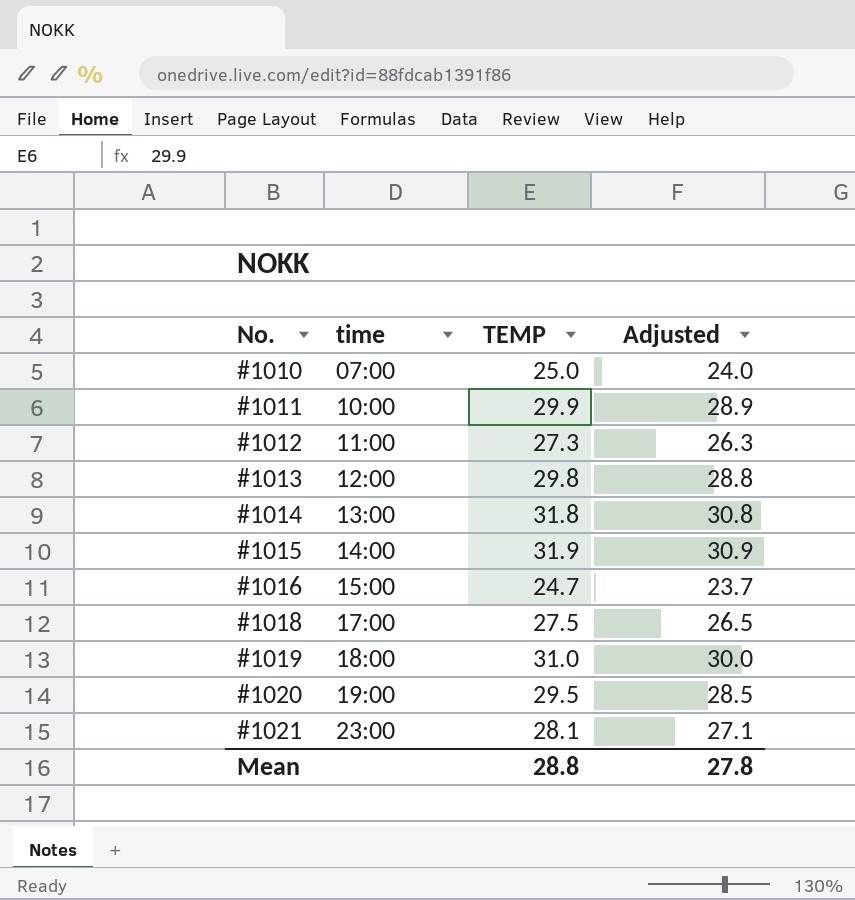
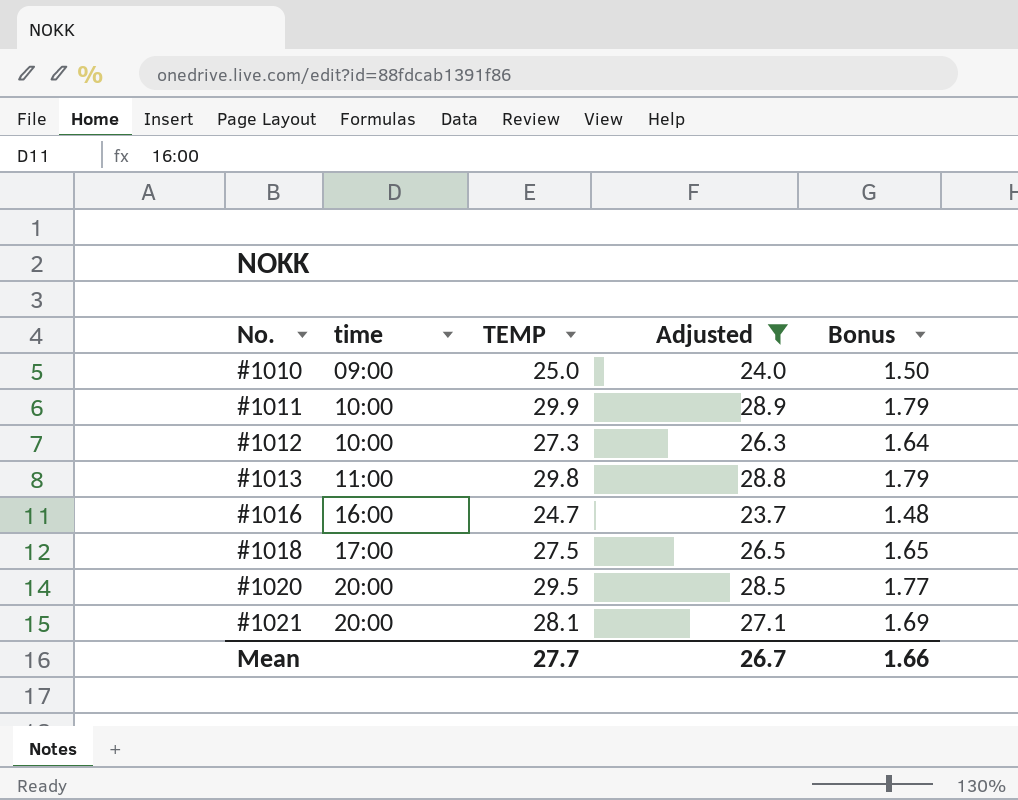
filter: none -> Adjusted <= 28.9
column Bonus | formula: none -> [TEMP] * 0.06
#1010 | time: 07:00 -> 09:00
#1012 | time: 11:00 -> 10:00
#1013 | time: 12:00 -> 11:00
#1016 | time: 15:00 -> 16:00
#1020 | time: 19:00 -> 20:00
#1021 | time: 23:00 -> 20:00
Mean | TEMP: 28.8 -> 27.7
Mean | Adjusted: 27.8 -> 26.7

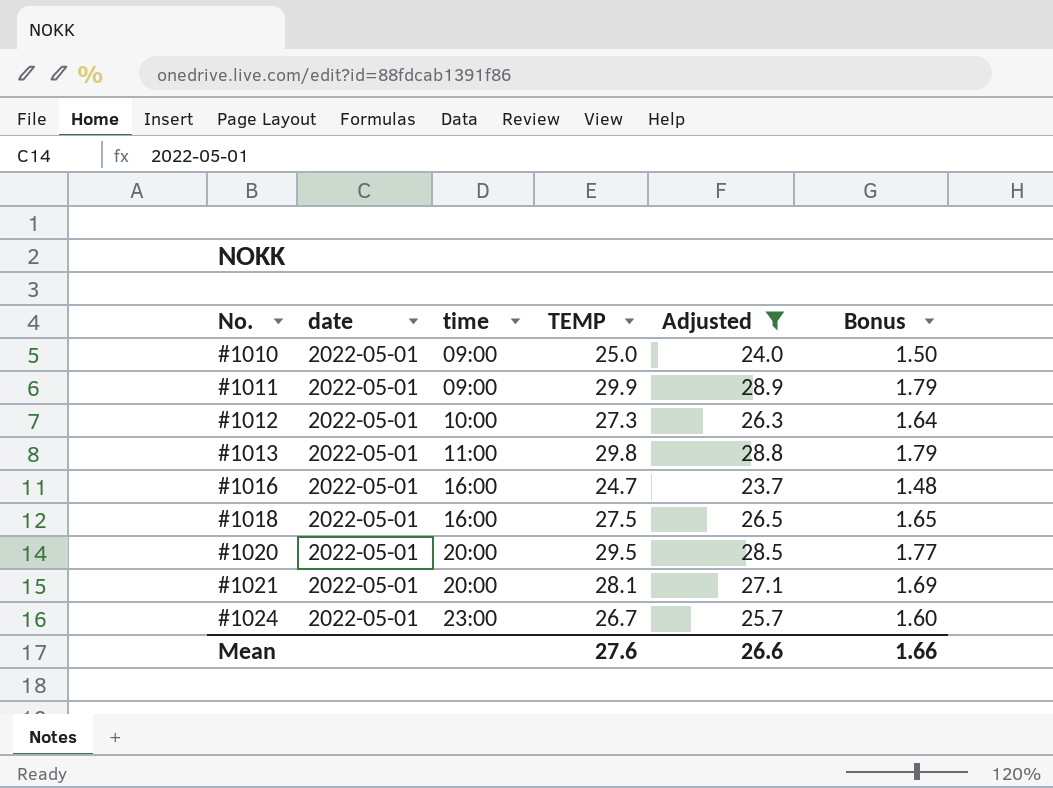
column date | position: none -> 2
#1011 | time: 10:00 -> 09:00
#1018 | time: 17:00 -> 16:00
row #1024: none -> 2022-05-01 | 23:00 | 26.7 | 25.7 | 1.60
Mean | TEMP: 27.7 -> 27.6
Mean | Adjusted: 26.7 -> 26.6

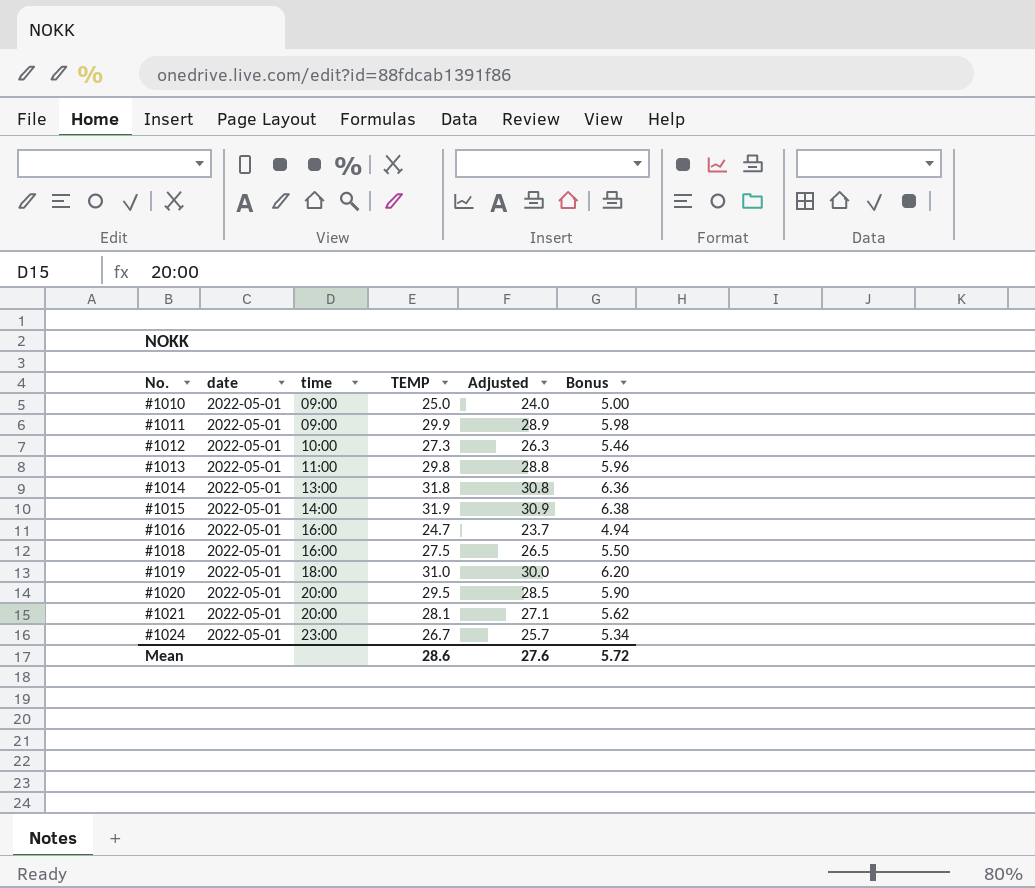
filter: Adjusted <= 28.9 -> none
column Bonus | formula: [TEMP] * 0.06 -> [TEMP] * 0.2
Mean | TEMP: 27.6 -> 28.6
Mean | Adjusted: 26.6 -> 27.6
Mean | Bonus: 1.66 -> 5.72

